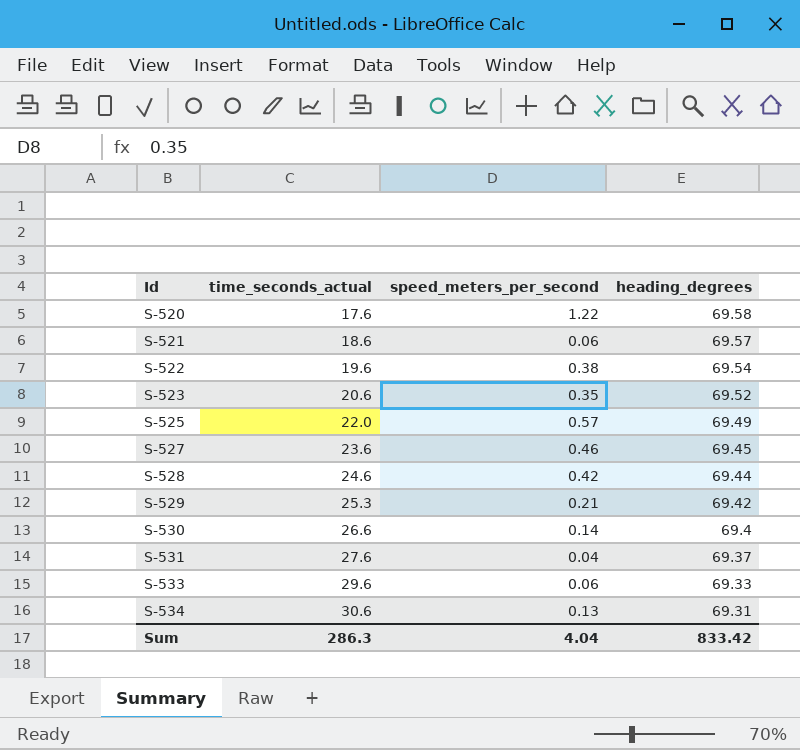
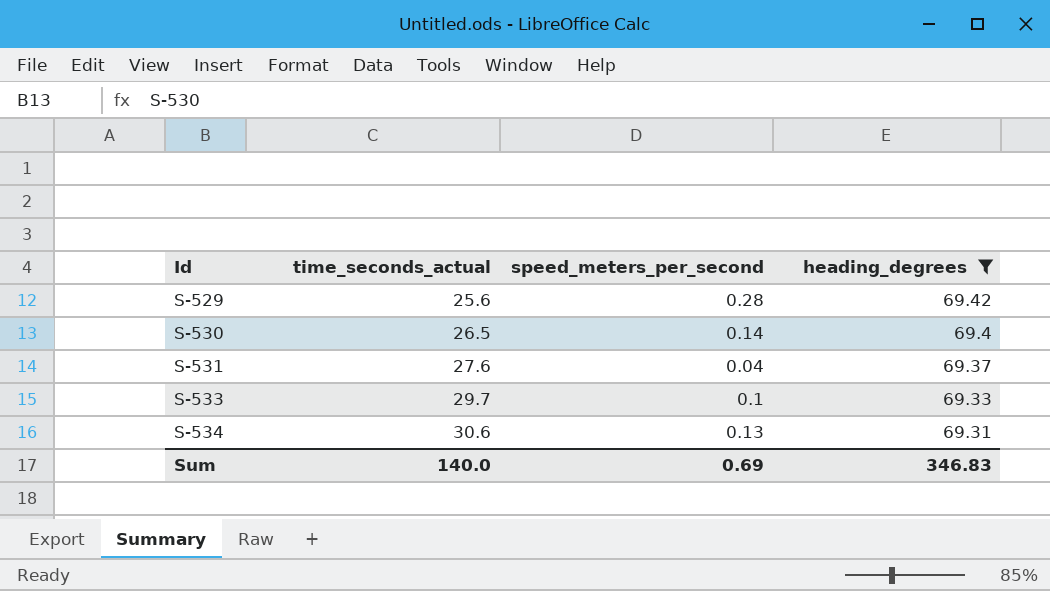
filter: none -> heading_degrees <= 69.42
S-529 | time_seconds_actual: 25.3 -> 25.6
S-529 | speed_meters_per_second: 0.21 -> 0.28
S-530 | time_seconds_actual: 26.6 -> 26.5
S-533 | time_seconds_actual: 29.6 -> 29.7
S-533 | speed_meters_per_second: 0.06 -> 0.1
Sum | time_seconds_actual: 286.3 -> 140.0
Sum | speed_meters_per_second: 4.04 -> 0.69
Sum | heading_degrees: 833.42 -> 346.83

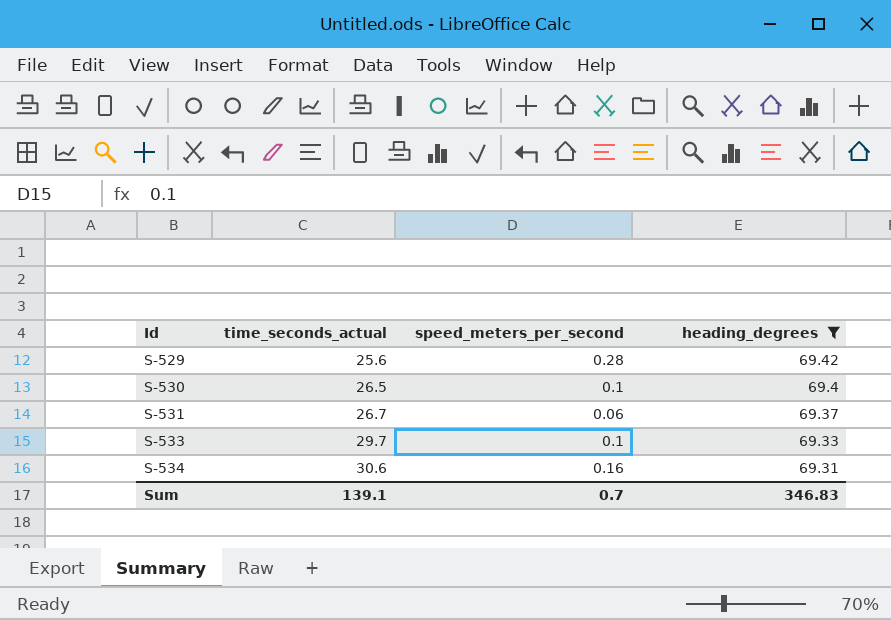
S-530 | speed_meters_per_second: 0.14 -> 0.1
S-531 | time_seconds_actual: 27.6 -> 26.7
S-531 | speed_meters_per_second: 0.04 -> 0.06
S-534 | speed_meters_per_second: 0.13 -> 0.16
Sum | time_seconds_actual: 140.0 -> 139.1
Sum | speed_meters_per_second: 0.69 -> 0.7

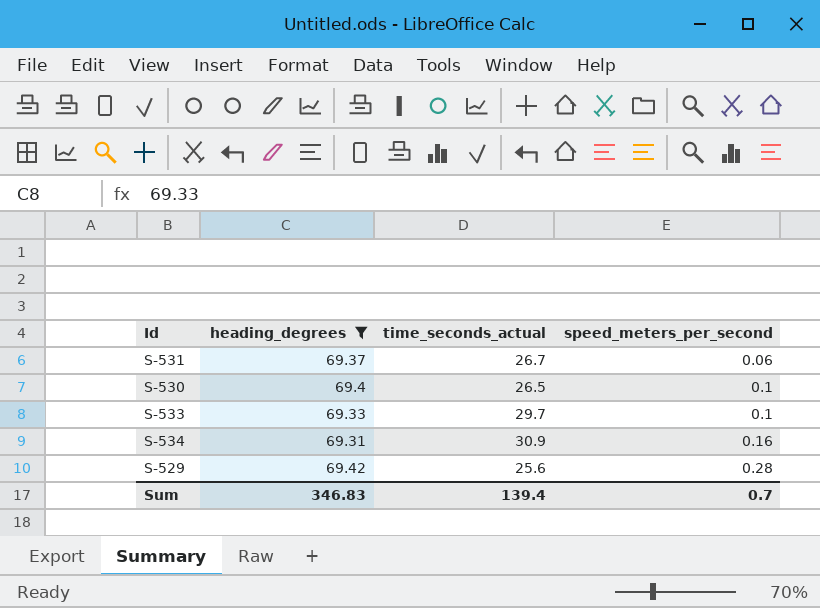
row order: Id ascending -> speed_meters_per_second ascending
column heading_degrees | position: 4 -> 2
S-534 | time_seconds_actual: 30.6 -> 30.9
Sum | time_seconds_actual: 139.1 -> 139.4

